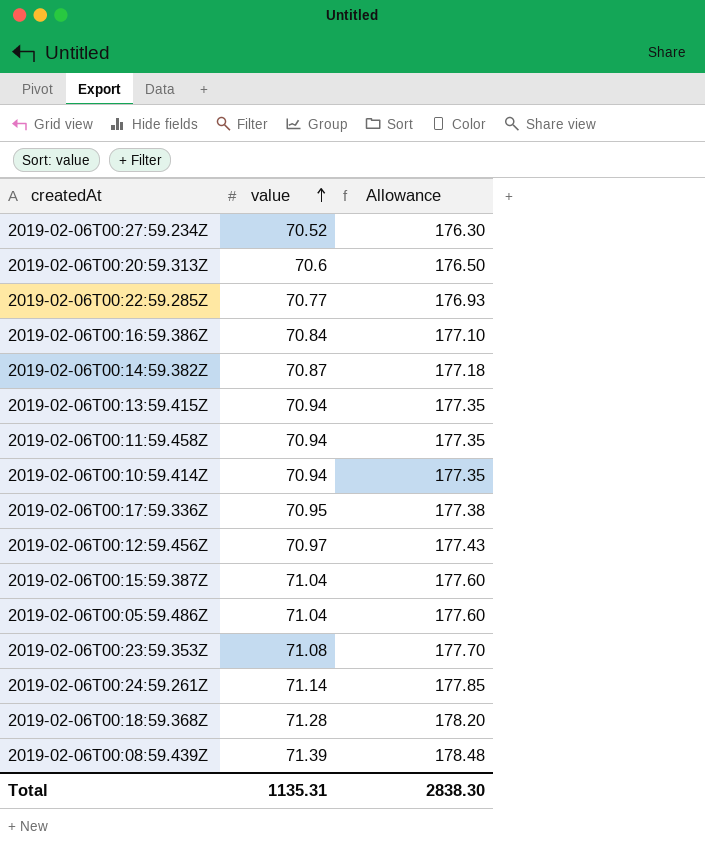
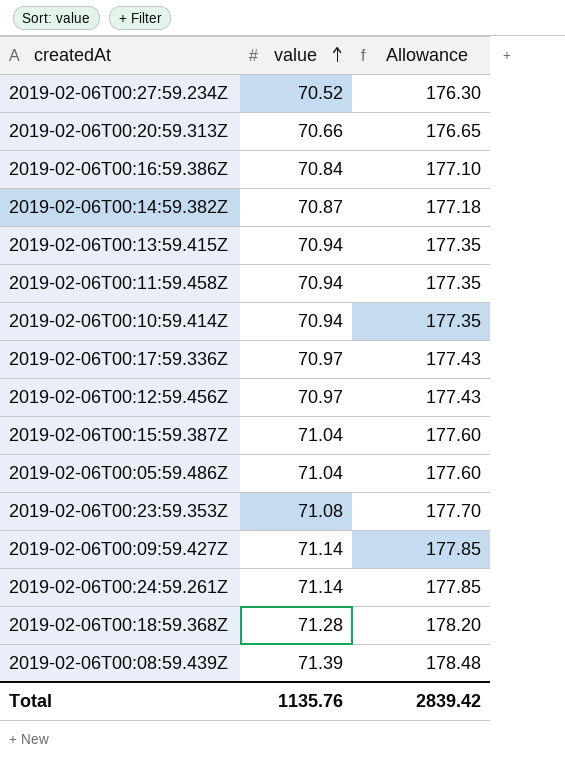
row 2019-02-06T00:22:59.285Z: 70.77 | 176.93 -> none
2019-02-06T00:20:59.313Z | value: 70.6 -> 70.66
2019-02-06T00:20:59.313Z | Allowance: 176.50 -> 176.65
2019-02-06T00:17:59.336Z | value: 70.95 -> 70.97
2019-02-06T00:17:59.336Z | Allowance: 177.38 -> 177.43
row 2019-02-06T00:09:59.427Z: none -> 71.14 | 177.85
Total | value: 1135.31 -> 1135.76
Total | Allowance: 2838.30 -> 2839.42

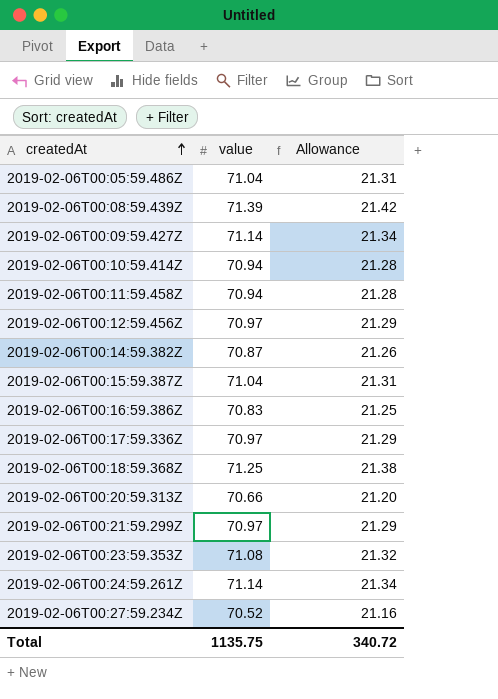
row order: value ascending -> createdAt ascending
column Allowance | formula: [value] * 2.5 -> [value] * 0.3
row 2019-02-06T00:13:59.415Z: 70.94 | 177.35 -> none
2019-02-06T00:16:59.386Z | value: 70.84 -> 70.83
2019-02-06T00:18:59.368Z | value: 71.28 -> 71.25
row 2019-02-06T00:21:59.299Z: none -> 70.97 | 21.29
Total | value: 1135.76 -> 1135.75
Total | Allowance: 2839.42 -> 340.72

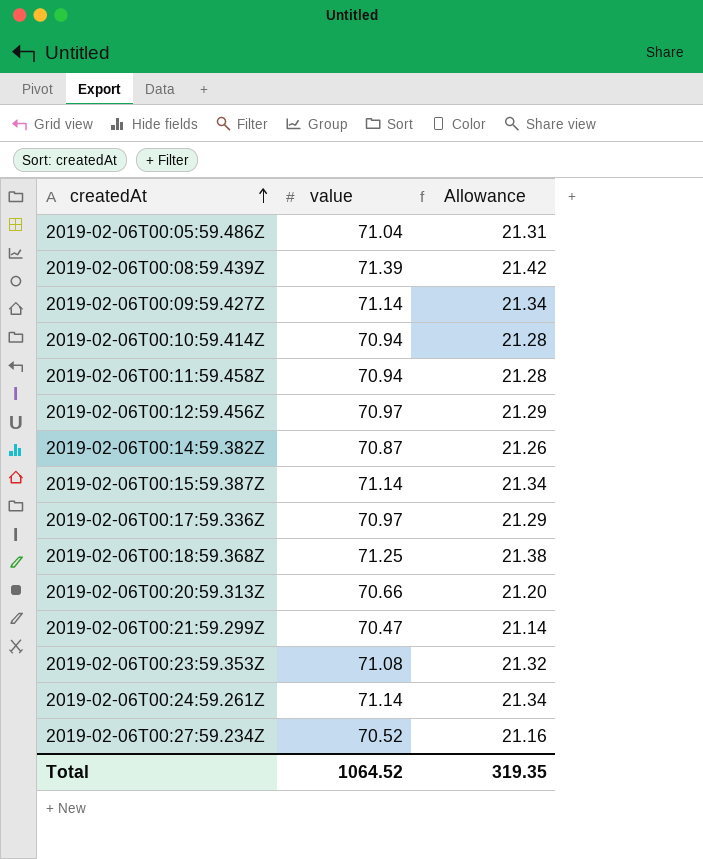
row 2019-02-06T00:16:59.386Z: 70.83 | 21.25 -> none
2019-02-06T00:15:59.387Z | value: 71.04 -> 71.14
2019-02-06T00:15:59.387Z | Allowance: 21.31 -> 21.34
2019-02-06T00:21:59.299Z | value: 70.97 -> 70.47
2019-02-06T00:21:59.299Z | Allowance: 21.29 -> 21.14
Total | value: 1135.75 -> 1064.52
Total | Allowance: 340.72 -> 319.35

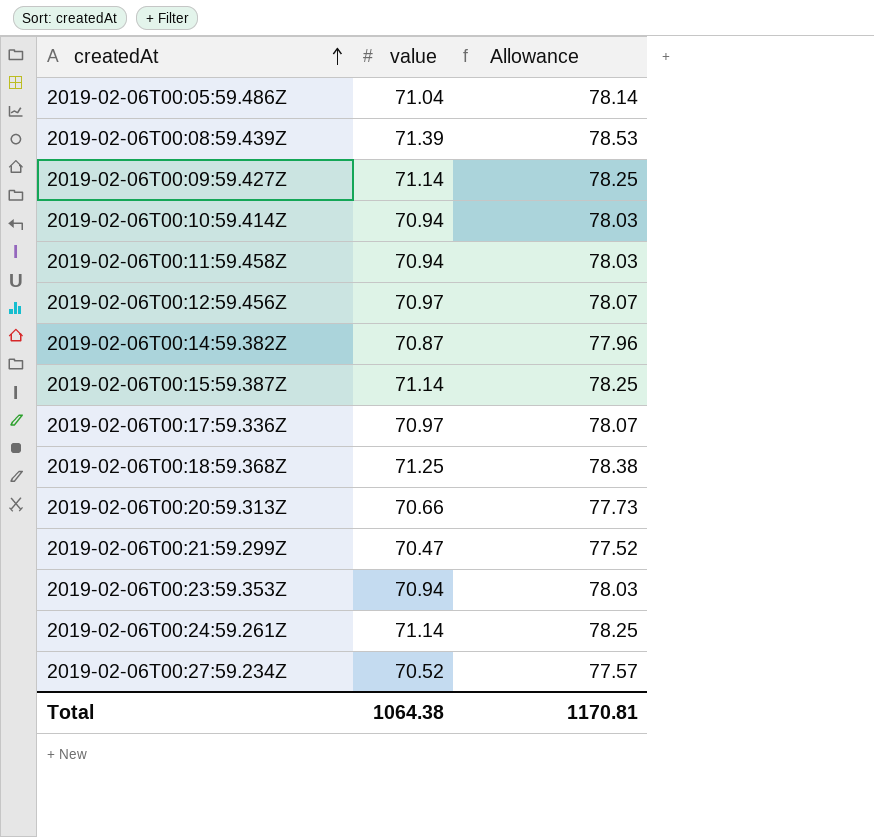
column Allowance | formula: [value] * 0.3 -> [value] * 1.1
2019-02-06T00:23:59.353Z | value: 71.08 -> 70.94
Total | value: 1064.52 -> 1064.38
Total | Allowance: 319.35 -> 1170.81

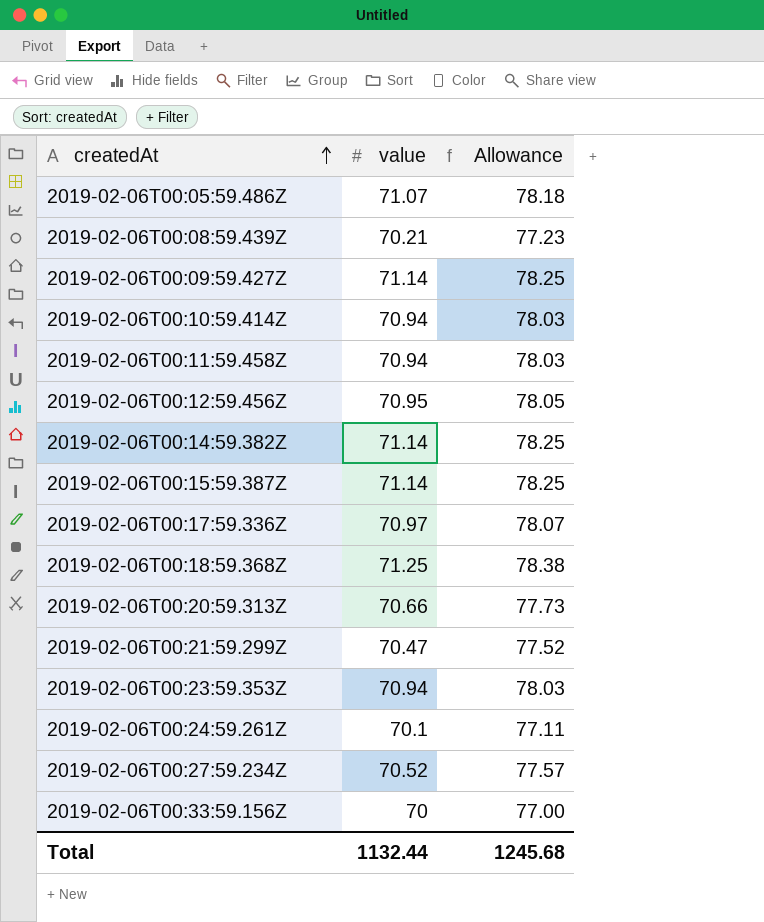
2019-02-06T00:05:59.486Z | value: 71.04 -> 71.07
2019-02-06T00:05:59.486Z | Allowance: 78.14 -> 78.18
2019-02-06T00:08:59.439Z | value: 71.39 -> 70.21
2019-02-06T00:08:59.439Z | Allowance: 78.53 -> 77.23
2019-02-06T00:12:59.456Z | value: 70.97 -> 70.95
2019-02-06T00:12:59.456Z | Allowance: 78.07 -> 78.05
2019-02-06T00:14:59.382Z | value: 70.87 -> 71.14
2019-02-06T00:14:59.382Z | Allowance: 77.96 -> 78.25
2019-02-06T00:24:59.261Z | value: 71.14 -> 70.1
2019-02-06T00:24:59.261Z | Allowance: 78.25 -> 77.11
row 2019-02-06T00:33:59.156Z: none -> 70 | 77.00
Total | value: 1064.38 -> 1132.44
Total | Allowance: 1170.81 -> 1245.68

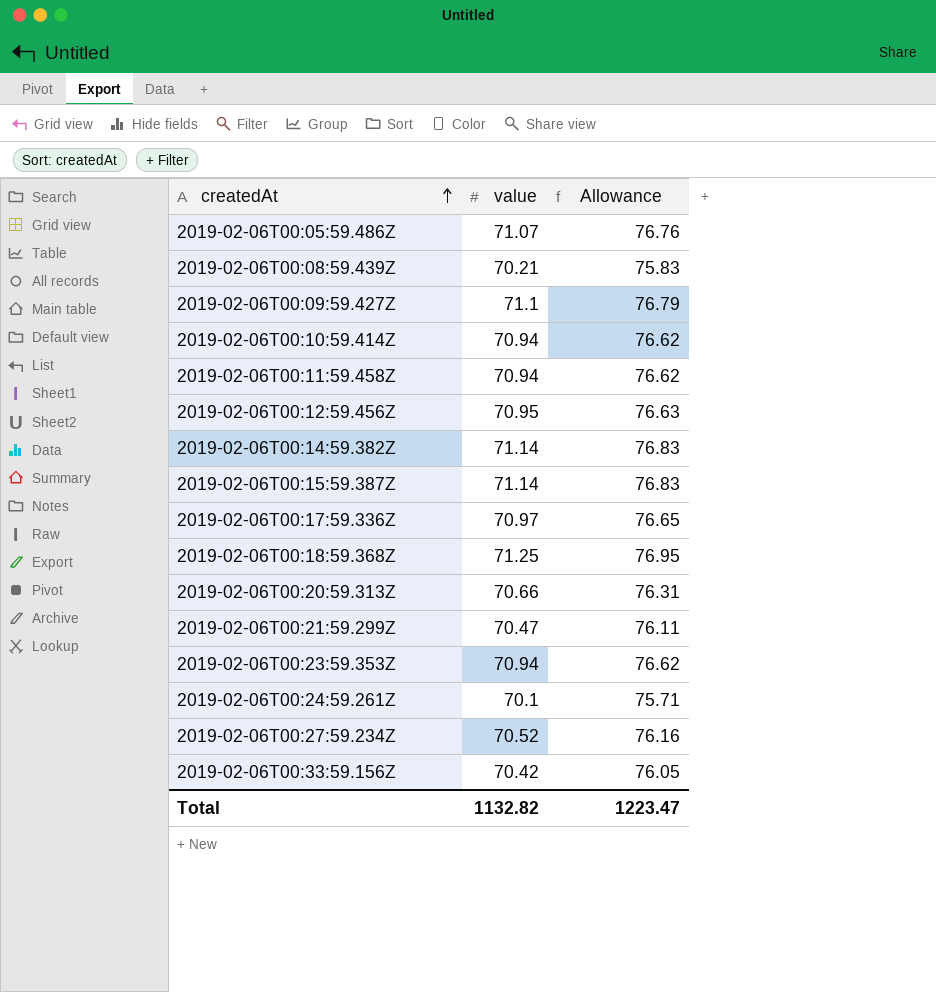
column Allowance | formula: [value] * 1.1 -> [value] * 1.08
2019-02-06T00:09:59.427Z | value: 71.14 -> 71.1
2019-02-06T00:33:59.156Z | value: 70 -> 70.42
Total | value: 1132.44 -> 1132.82
Total | Allowance: 1245.68 -> 1223.47

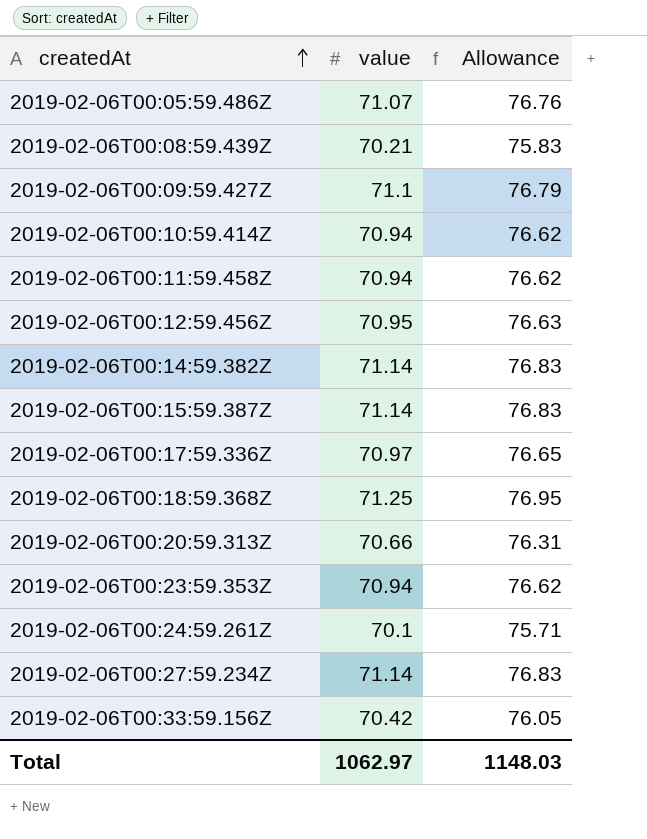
row 2019-02-06T00:21:59.299Z: 70.47 | 76.11 -> none
2019-02-06T00:27:59.234Z | value: 70.52 -> 71.14
2019-02-06T00:27:59.234Z | Allowance: 76.16 -> 76.83
Total | value: 1132.82 -> 1062.97
Total | Allowance: 1223.47 -> 1148.03

